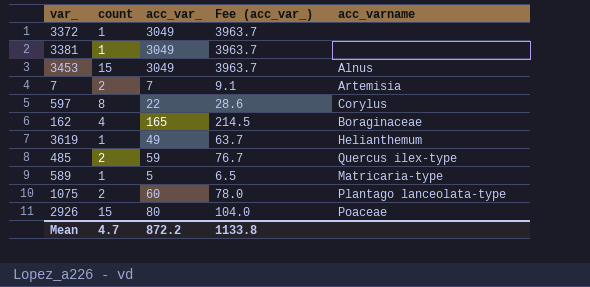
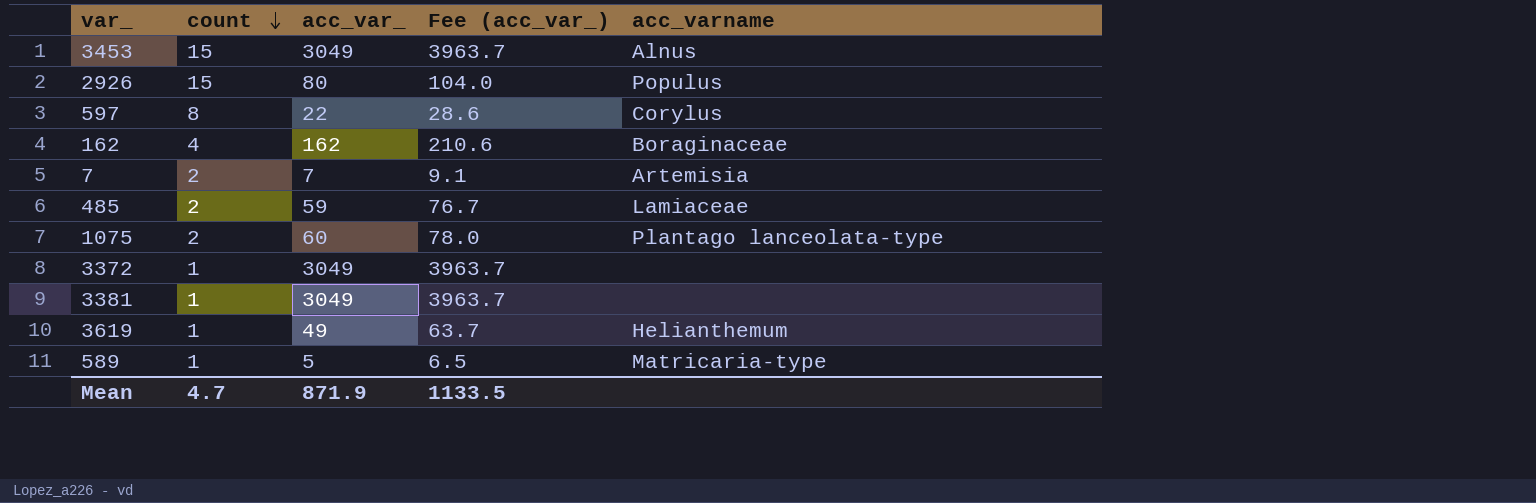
row order: none -> count descending
2926 | acc_varname: Poaceae -> Populus
162 | acc_var_: 165 -> 162
162 | Fee (acc_var_): 214.5 -> 210.6
485 | acc_varname: Quercus ilex-type -> Lamiaceae
Mean | acc_var_: 872.2 -> 871.9
Mean | Fee (acc_var_): 1133.8 -> 1133.5

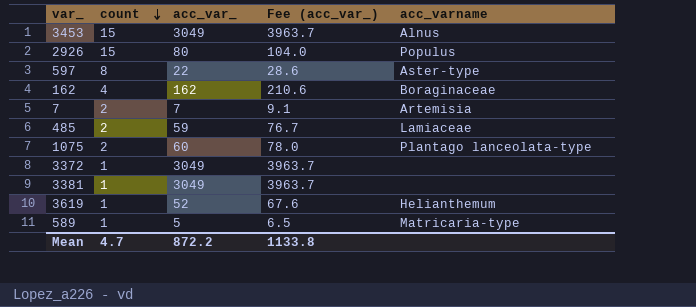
597 | acc_varname: Corylus -> Aster-type
3619 | acc_var_: 49 -> 52
3619 | Fee (acc_var_): 63.7 -> 67.6
Mean | acc_var_: 871.9 -> 872.2
Mean | Fee (acc_var_): 1133.5 -> 1133.8

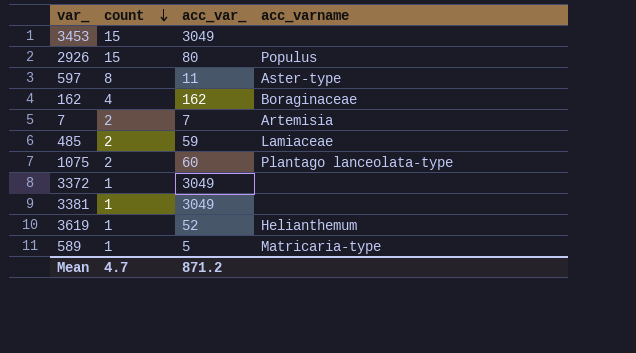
column Fee (acc_var_) | formula: [acc_var_] * 1.3 -> none
3453 | acc_varname: Alnus -> none
597 | acc_var_: 22 -> 11
Mean | acc_var_: 872.2 -> 871.2

